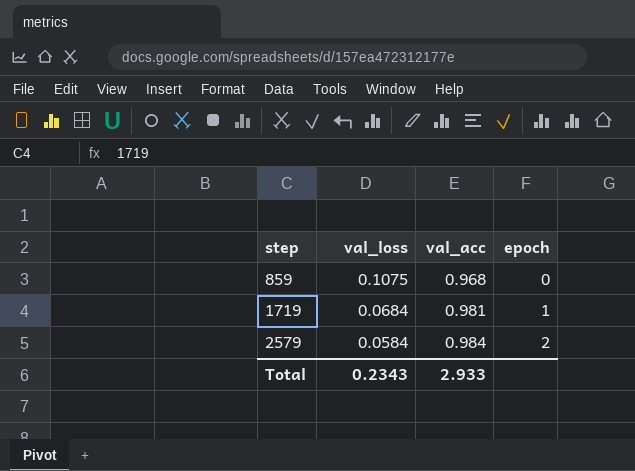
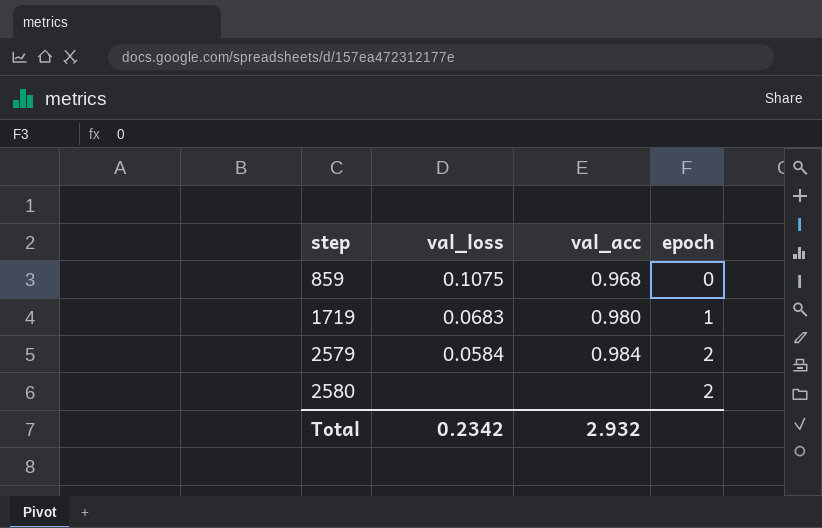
1719 | val_loss: 0.0684 -> 0.0683
1719 | val_acc: 0.981 -> 0.980
row 2580: none -> none | none | 2
Total | val_loss: 0.2343 -> 0.2342
Total | val_acc: 2.933 -> 2.932

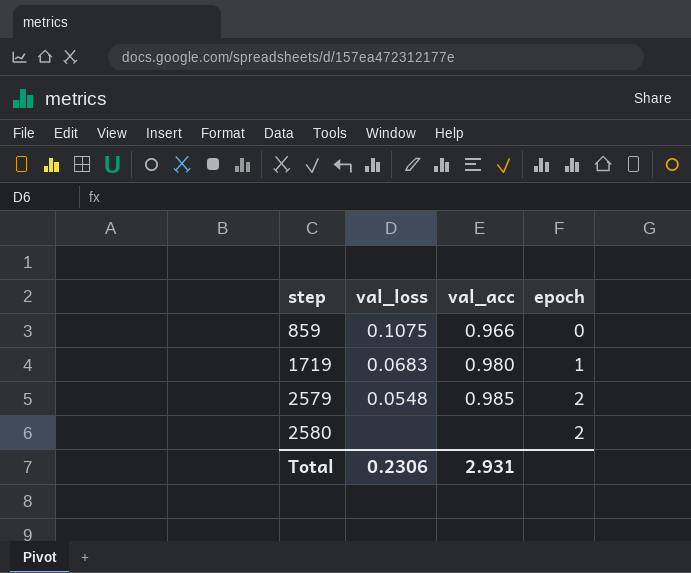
859 | val_acc: 0.968 -> 0.966
2579 | val_loss: 0.0584 -> 0.0548
2579 | val_acc: 0.984 -> 0.985
Total | val_loss: 0.2342 -> 0.2306
Total | val_acc: 2.932 -> 2.931

